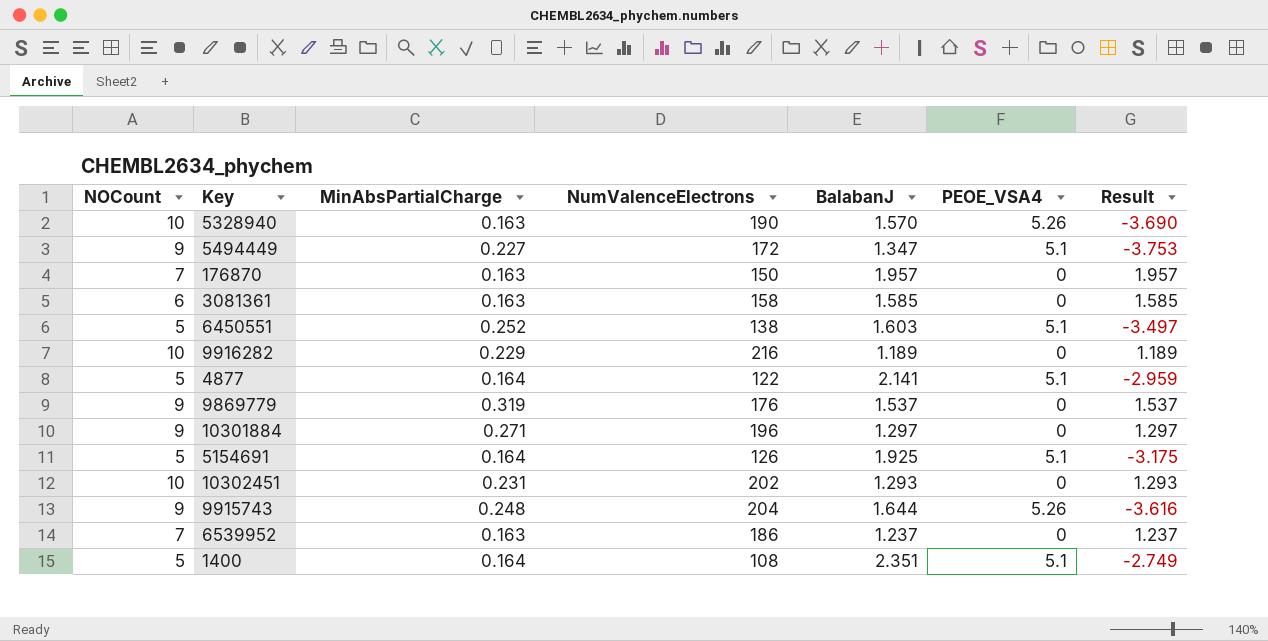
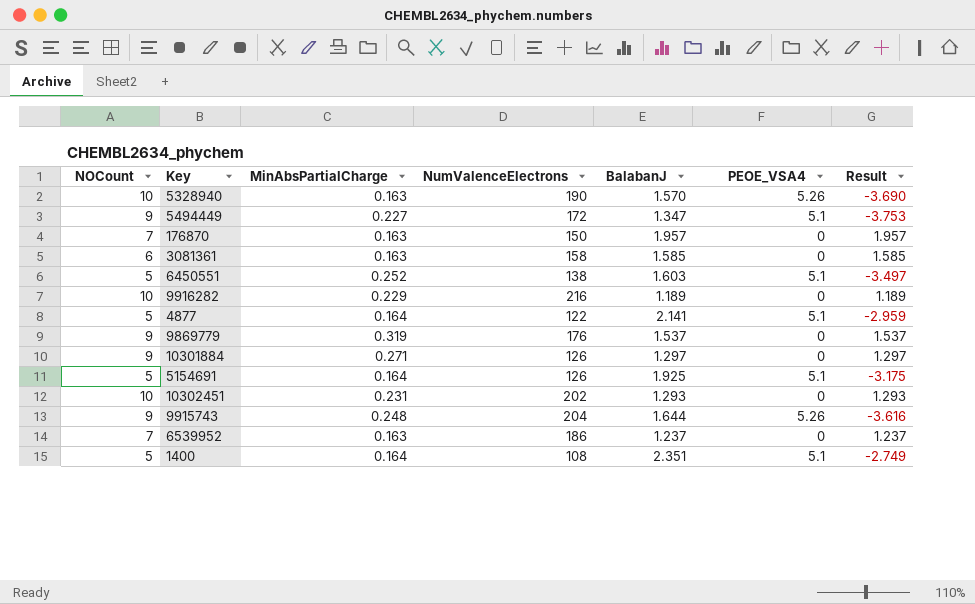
10301884 | NumValenceElectrons: 196 -> 126

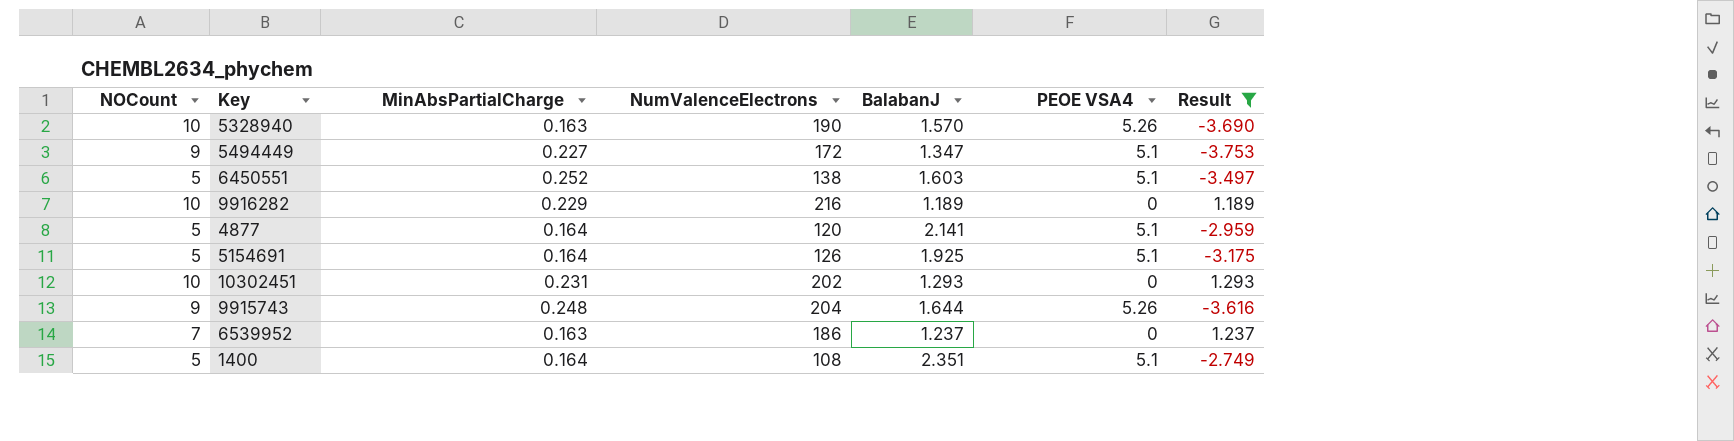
filter: none -> Result <= 1.293
column name: PEOE_VSA4 -> PEOE VSA4
4877 | NumValenceElectrons: 122 -> 120

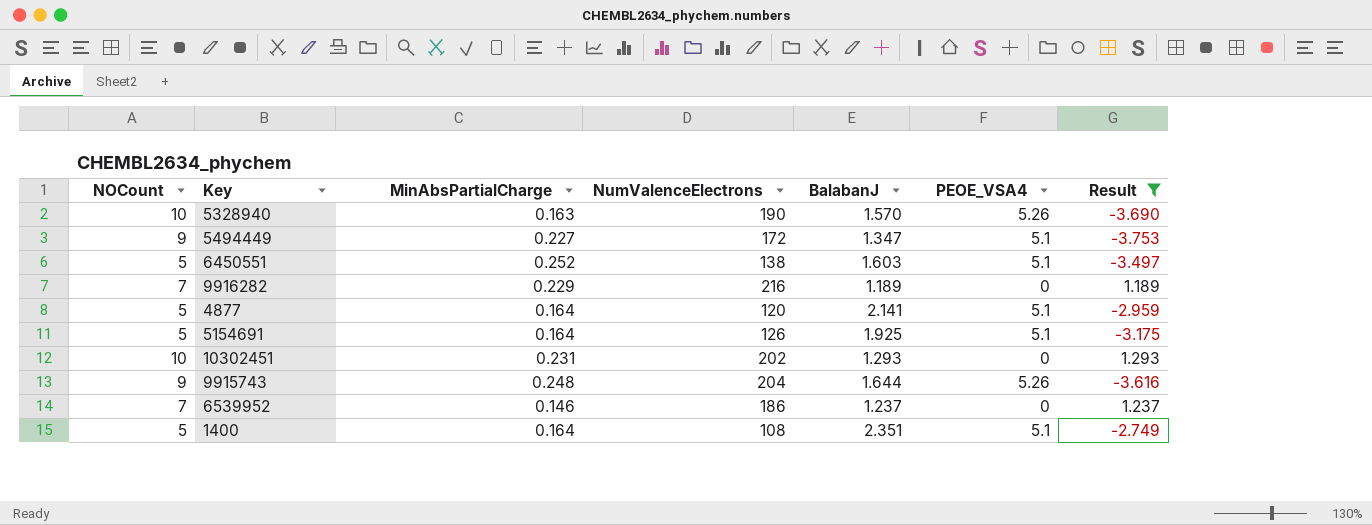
column name: PEOE VSA4 -> PEOE_VSA4
9916282 | NOCount: 10 -> 7
6539952 | MinAbsPartialCharge: 0.163 -> 0.146

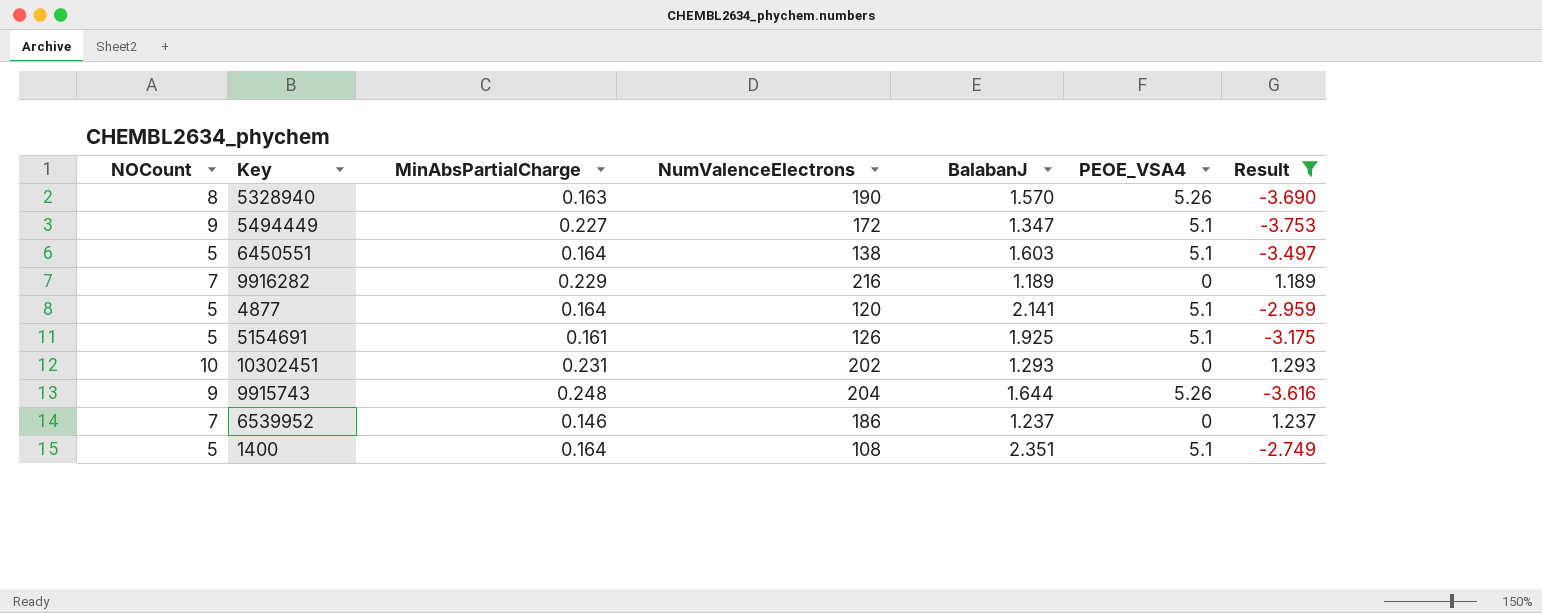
5328940 | NOCount: 10 -> 8
6450551 | MinAbsPartialCharge: 0.252 -> 0.164
5154691 | MinAbsPartialCharge: 0.164 -> 0.161

